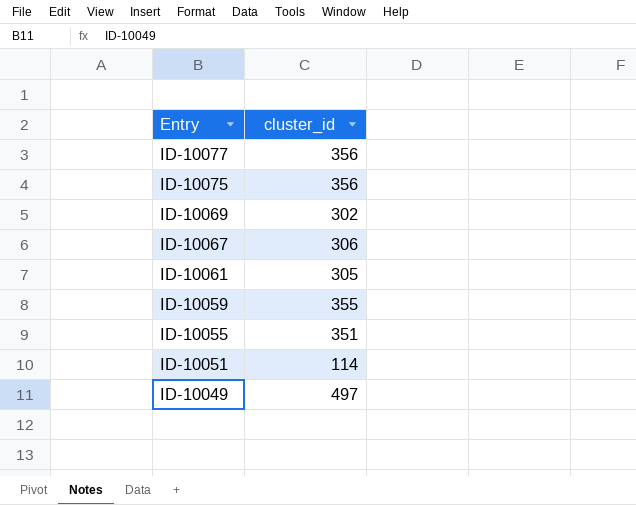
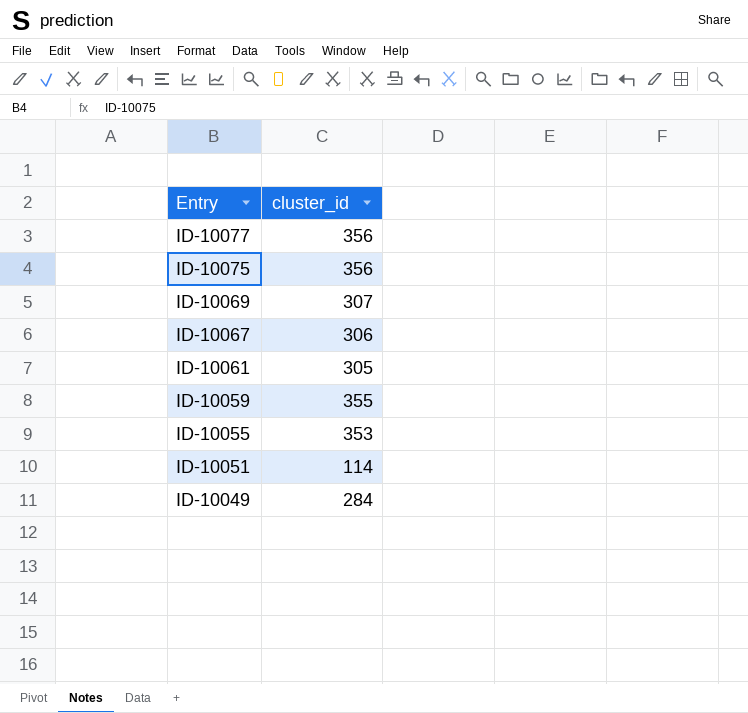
ID-10069 | cluster_id: 302 -> 307
ID-10055 | cluster_id: 351 -> 353
ID-10049 | cluster_id: 497 -> 284

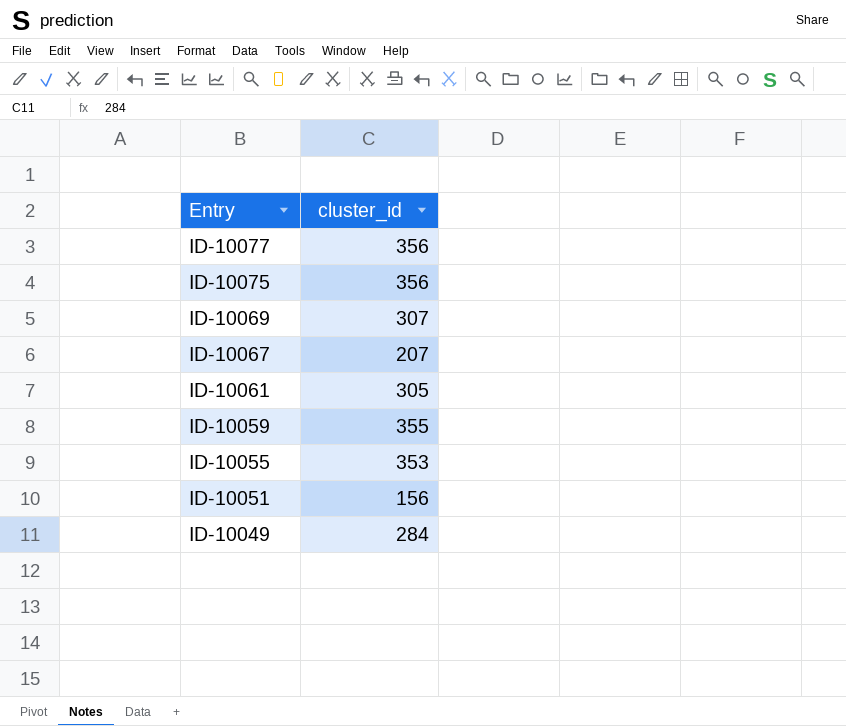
ID-10067 | cluster_id: 306 -> 207
ID-10051 | cluster_id: 114 -> 156

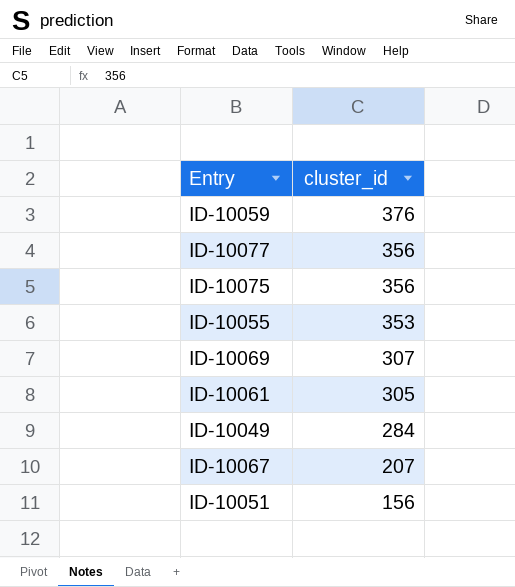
row order: Entry descending -> cluster_id descending
ID-10059 | cluster_id: 355 -> 376

